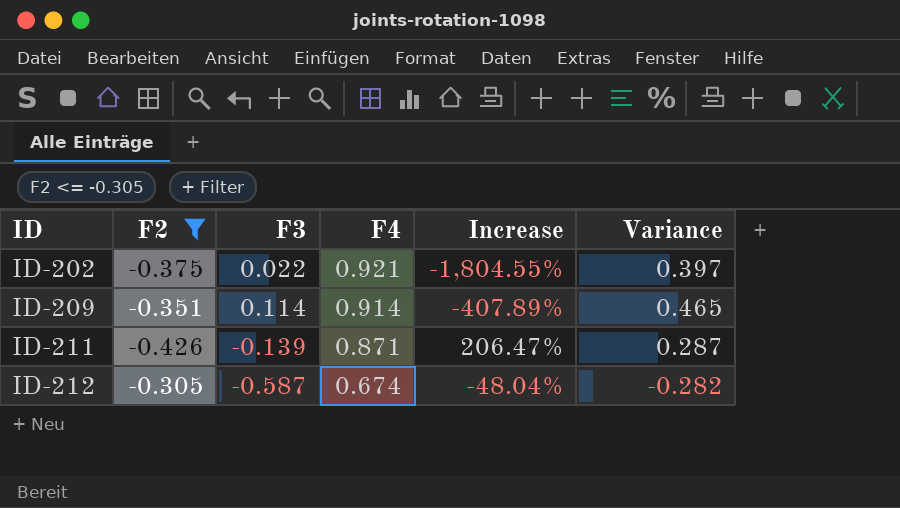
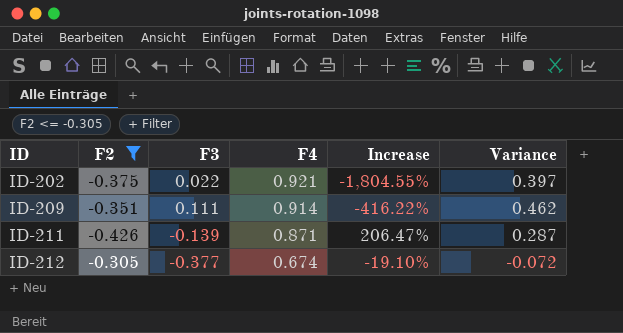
ID-209 | F3: 0.114 -> 0.111
ID-209 | Increase: -407.89% -> -416.22%
ID-209 | Variance: 0.465 -> 0.462
ID-212 | F3: -0.587 -> -0.377
ID-212 | Increase: -48.04% -> -19.10%
ID-212 | Variance: -0.282 -> -0.072

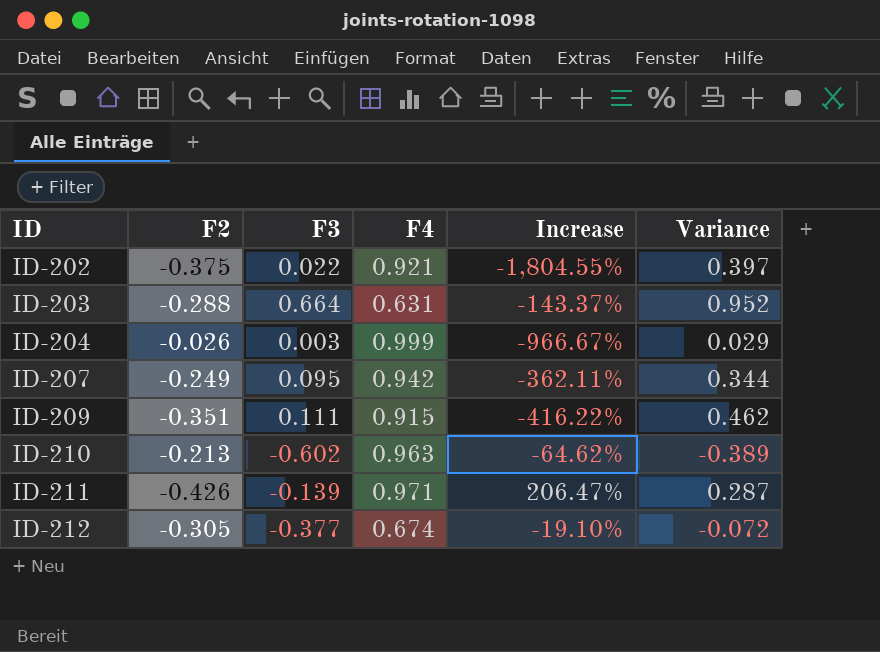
filter: F2 <= -0.305 -> none
ID-209 | F4: 0.914 -> 0.915
ID-211 | F4: 0.871 -> 0.971

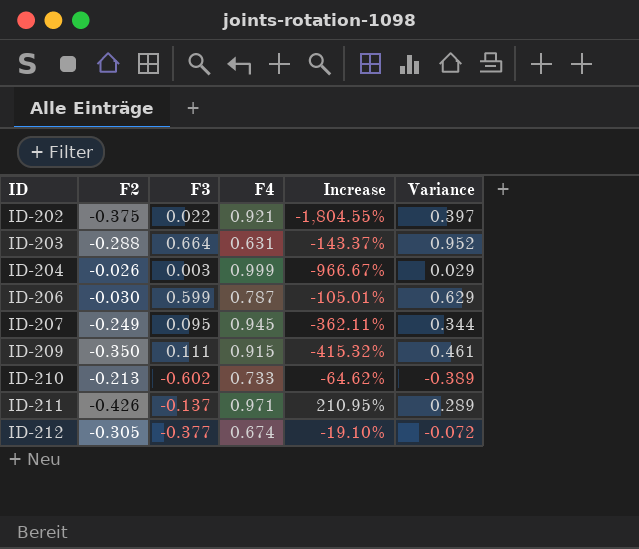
row ID-206: none -> -0.030 | 0.599 | 0.787 | -105.01% | 0.629
ID-207 | F4: 0.942 -> 0.945
ID-209 | F2: -0.351 -> -0.350
ID-209 | Increase: -416.22% -> -415.32%
ID-209 | Variance: 0.462 -> 0.461
ID-210 | F4: 0.963 -> 0.733
ID-211 | F3: -0.139 -> -0.137
ID-211 | Increase: 206.47% -> 210.95%
ID-211 | Variance: 0.287 -> 0.289

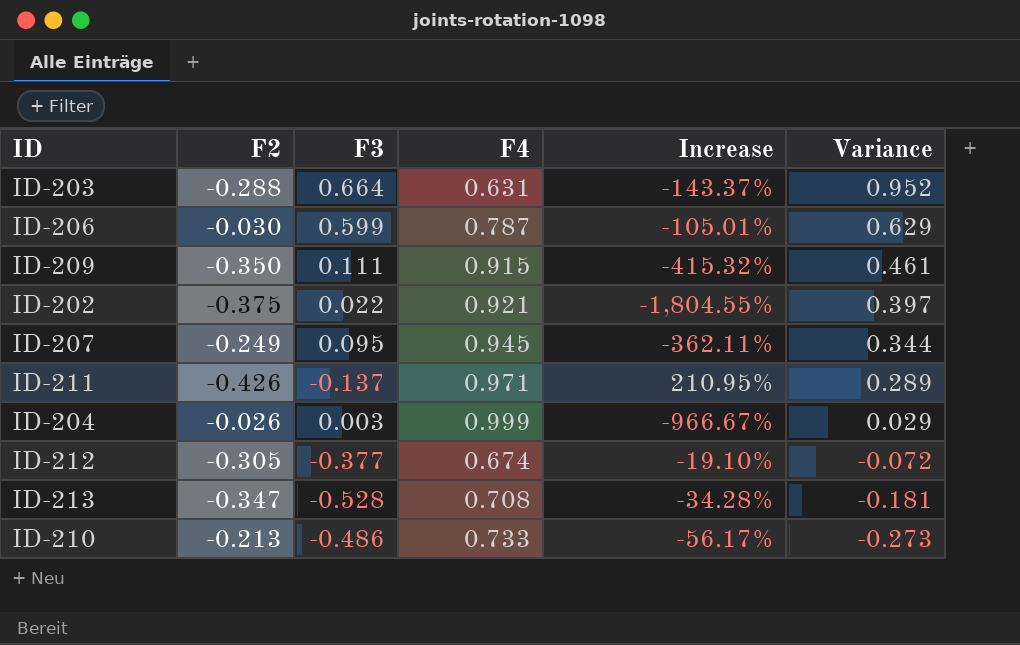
row order: ID ascending -> Variance descending
row ID-213: none -> -0.347 | -0.528 | 0.708 | -34.28% | -0.181
ID-210 | F3: -0.602 -> -0.486
ID-210 | Increase: -64.62% -> -56.17%
ID-210 | Variance: -0.389 -> -0.273

